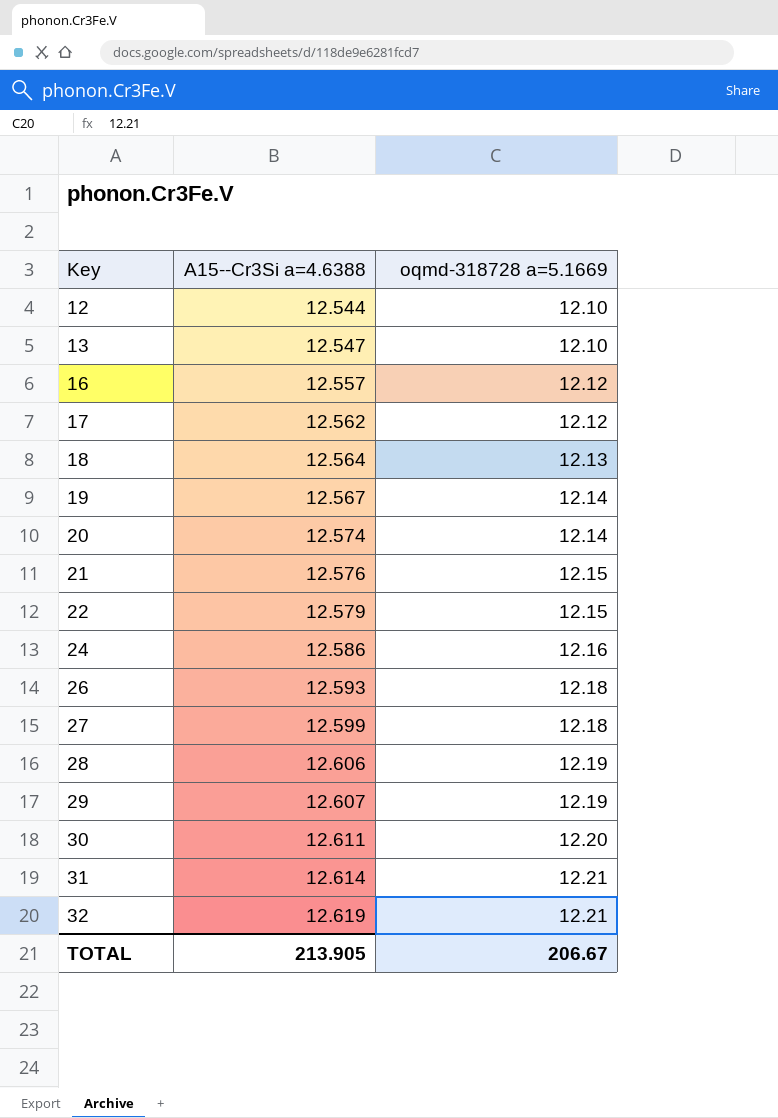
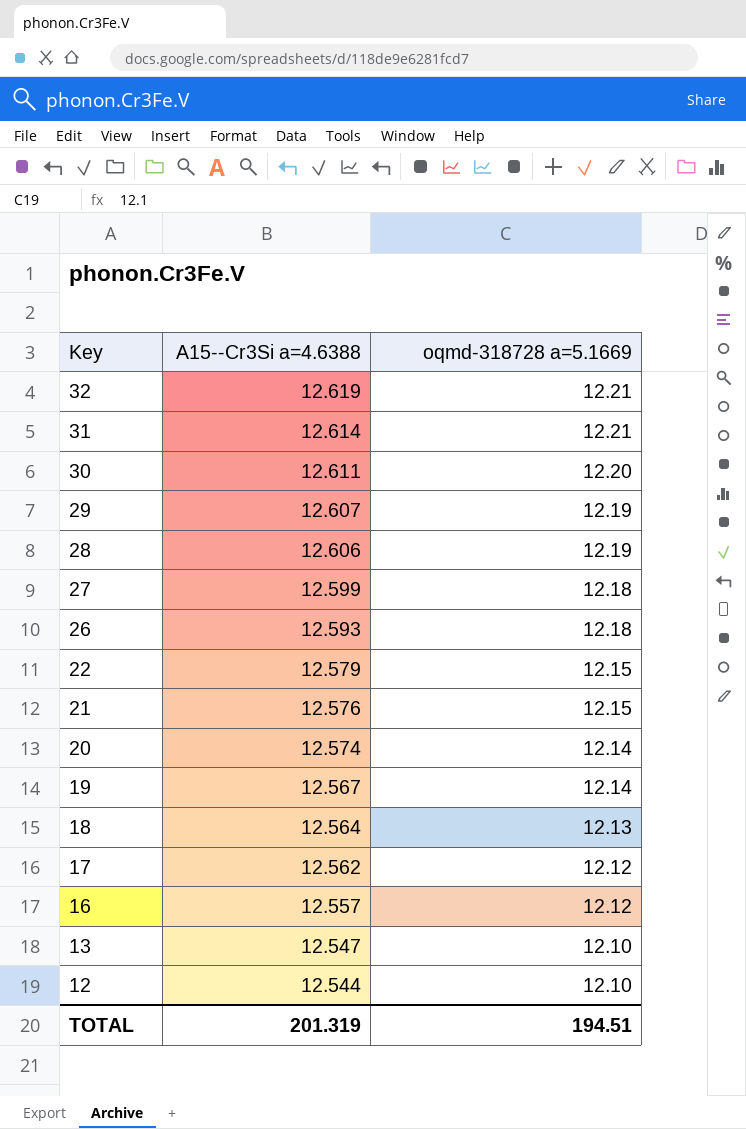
row order: Key ascending -> Key descending
row 24: 12.586 | 12.16 -> none
TOTAL | A15--Cr3Si a=4.6388: 213.905 -> 201.319
TOTAL | oqmd-318728 a=5.1669: 206.67 -> 194.51

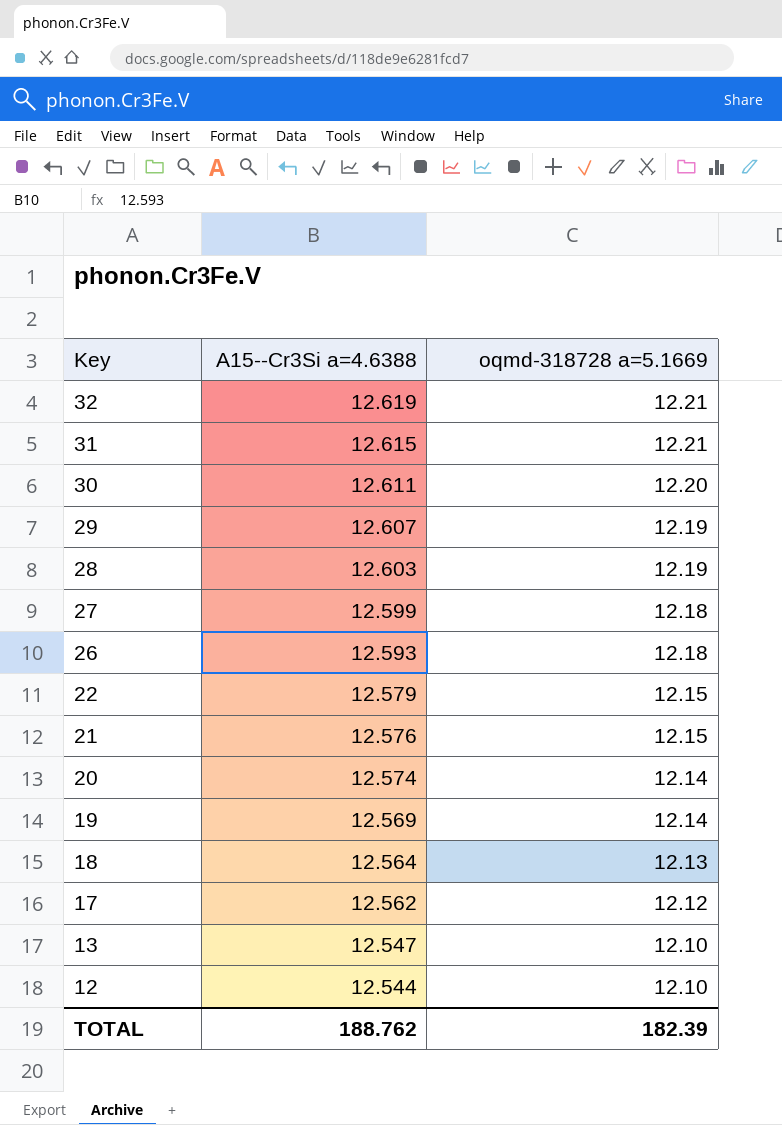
row 16: 12.557 | 12.12 -> none
31 | A15--Cr3Si a=4.6388: 12.614 -> 12.615
28 | A15--Cr3Si a=4.6388: 12.606 -> 12.603
19 | A15--Cr3Si a=4.6388: 12.567 -> 12.569
TOTAL | A15--Cr3Si a=4.6388: 201.319 -> 188.762
TOTAL | oqmd-318728 a=5.1669: 194.51 -> 182.39

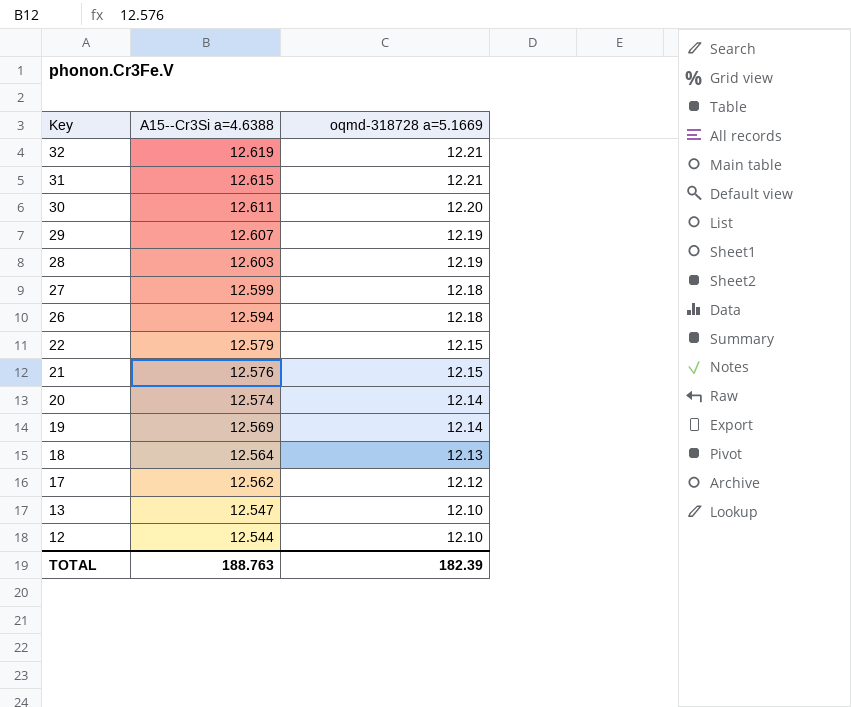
26 | A15--Cr3Si a=4.6388: 12.593 -> 12.594
TOTAL | A15--Cr3Si a=4.6388: 188.762 -> 188.763

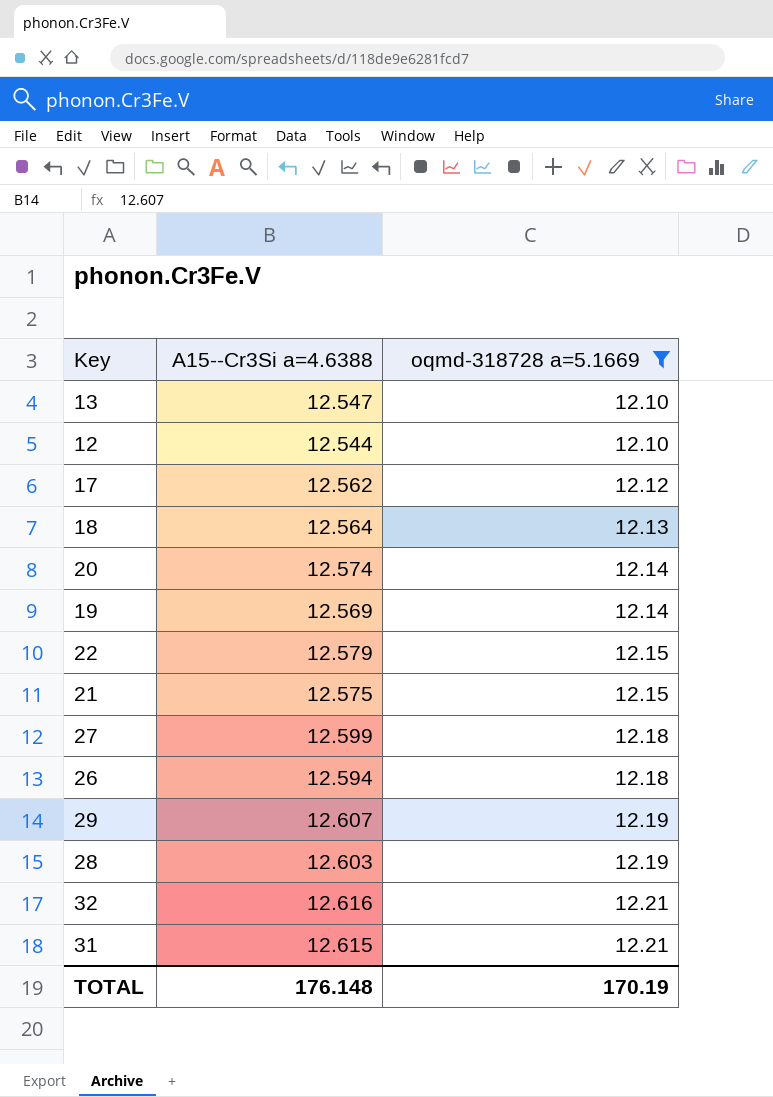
filter: none -> oqmd-318728 a=5.1669 != 12.20
row order: Key descending -> oqmd-318728 a=5.1669 ascending
21 | A15--Cr3Si a=4.6388: 12.576 -> 12.575
32 | A15--Cr3Si a=4.6388: 12.619 -> 12.616
TOTAL | A15--Cr3Si a=4.6388: 188.763 -> 176.148
TOTAL | oqmd-318728 a=5.1669: 182.39 -> 170.19

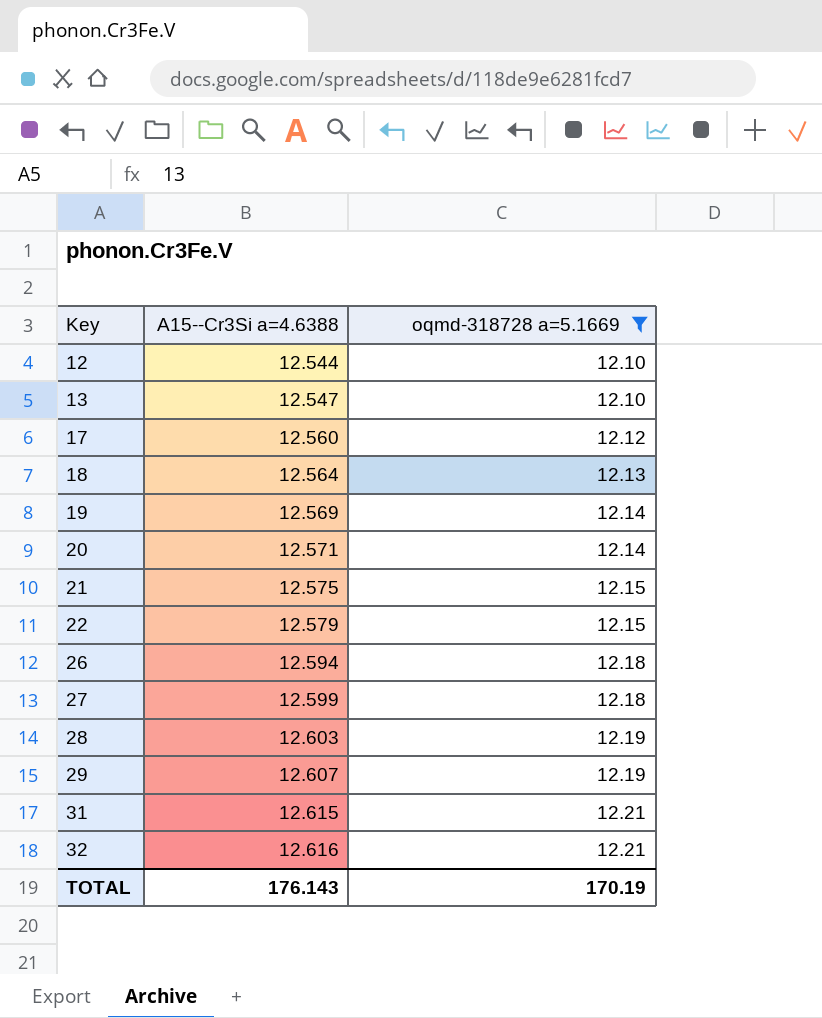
row order: oqmd-318728 a=5.1669 ascending -> Key ascending
17 | A15--Cr3Si a=4.6388: 12.562 -> 12.560
20 | A15--Cr3Si a=4.6388: 12.574 -> 12.571
TOTAL | A15--Cr3Si a=4.6388: 176.148 -> 176.143

